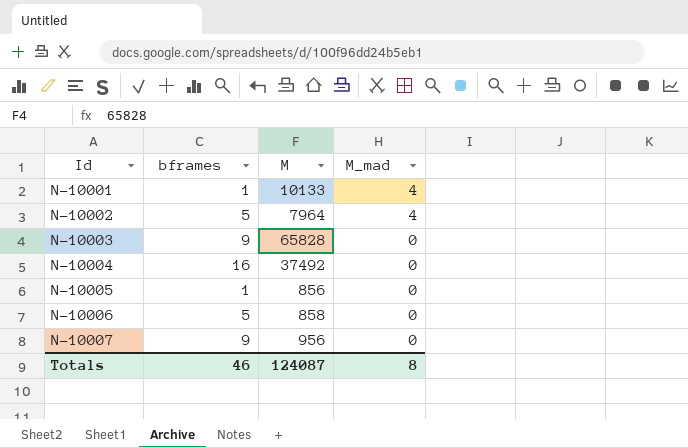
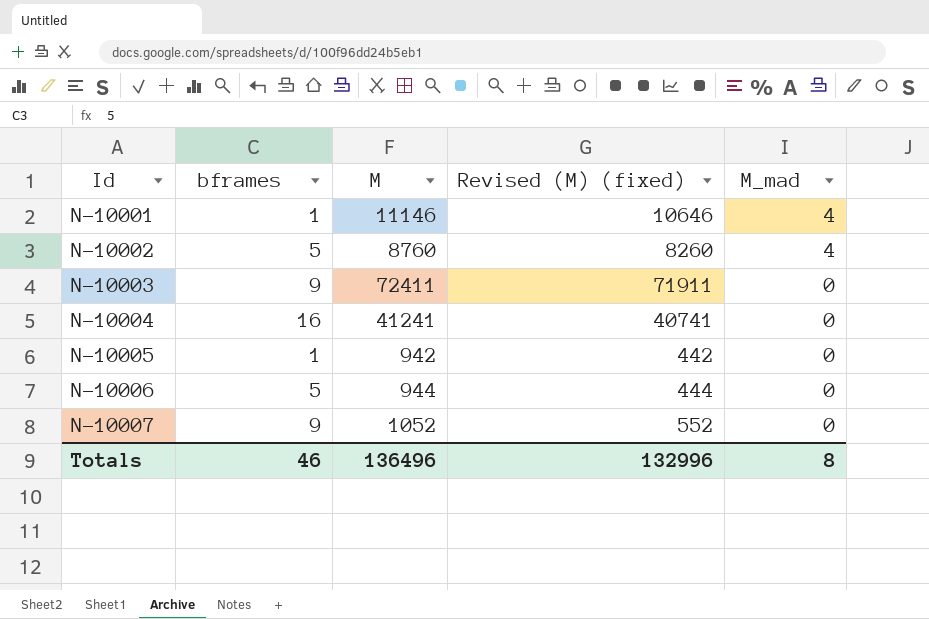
column Revised (M) (fixed) | formula: none -> [M] - 500
N-10001 | M: 10133 -> 11146
N-10002 | M: 7964 -> 8760
N-10003 | M: 65828 -> 72411
N-10004 | M: 37492 -> 41241
N-10005 | M: 856 -> 942
N-10006 | M: 858 -> 944
N-10007 | M: 956 -> 1052
Totals | M: 124087 -> 136496

